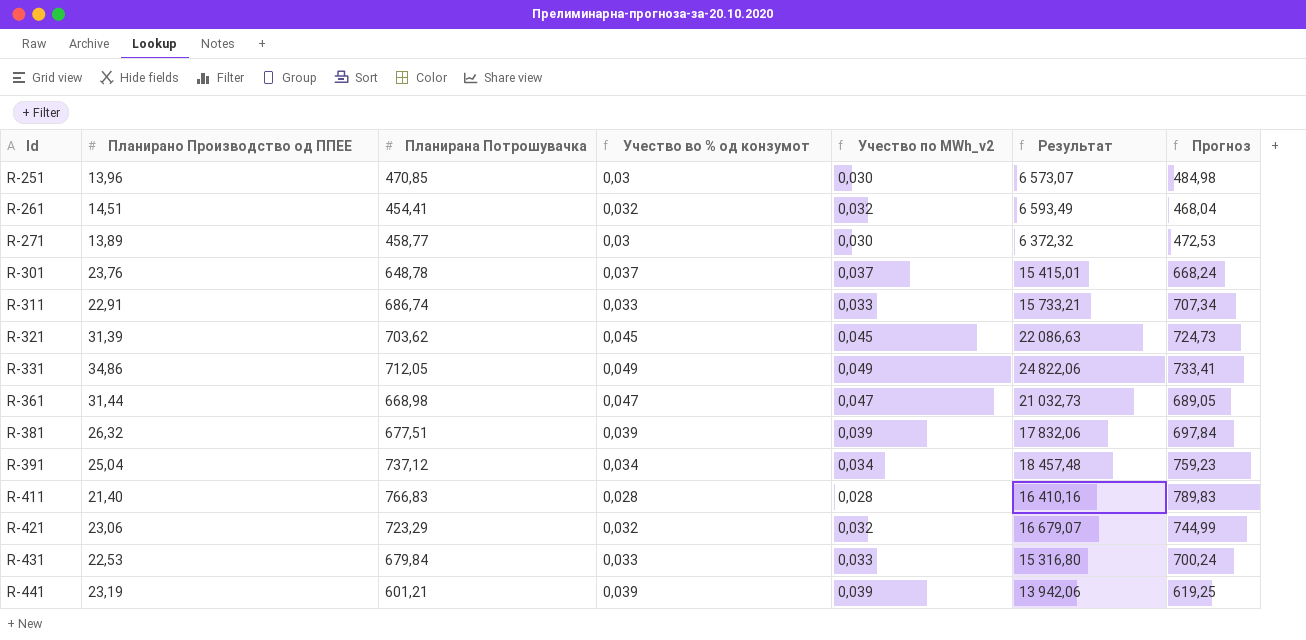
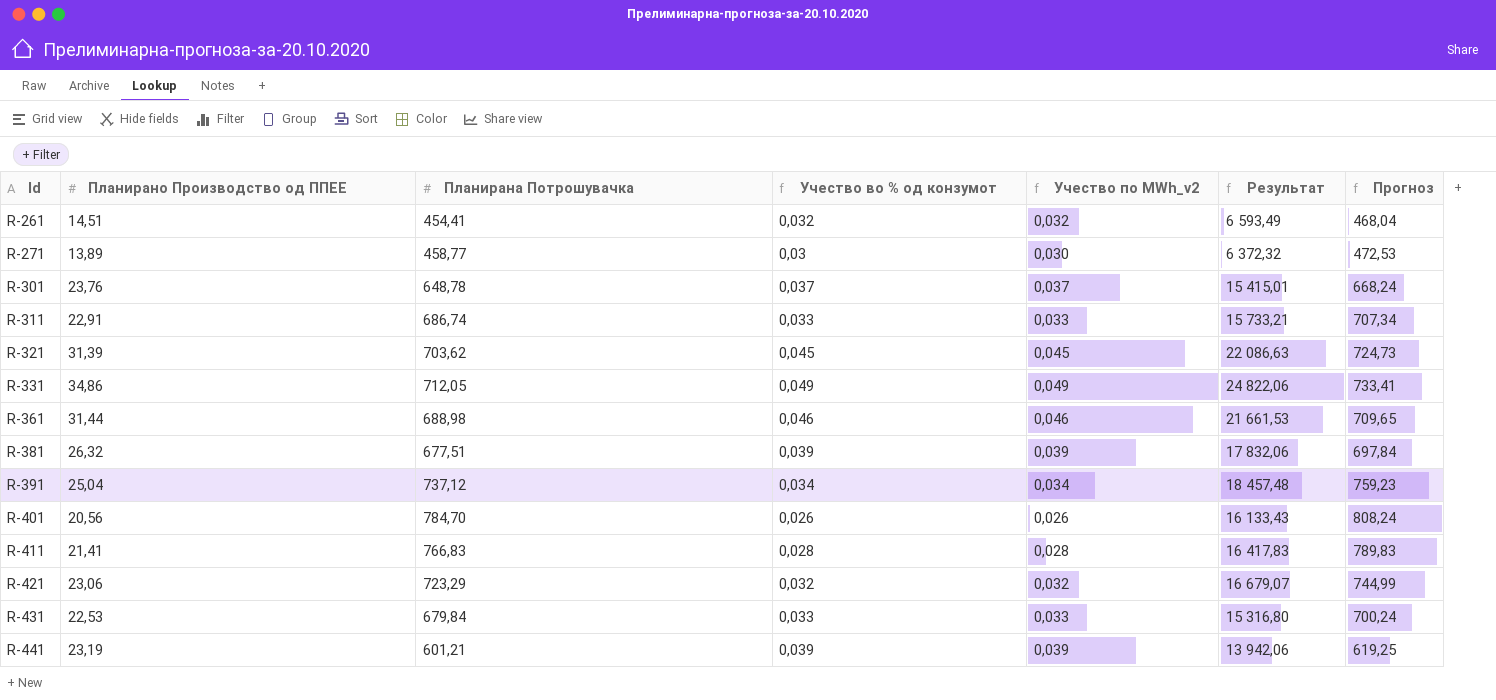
row R-251: 13,96 | 470,85 | 0,03 | 0,030 | 6 573,07 | 484,98 -> none
R-361 | Планирана Потрошувачка: 668,98 -> 688,98
R-361 | Учество во % од конзумот: 0,047 -> 0,046
R-361 | Учество по MWh_v2: 0,047 -> 0,046
R-361 | Результат: 21 032,73 -> 21 661,53
R-361 | Прогноз: 689,05 -> 709,65
row R-401: none -> 20,56 | 784,70 | 0,026 | 0,026 | 16 133,43 | 808,24
R-411 | Планирано Производство од ППЕЕ: 21,40 -> 21,41
R-411 | Результат: 16 410,16 -> 16 417,83

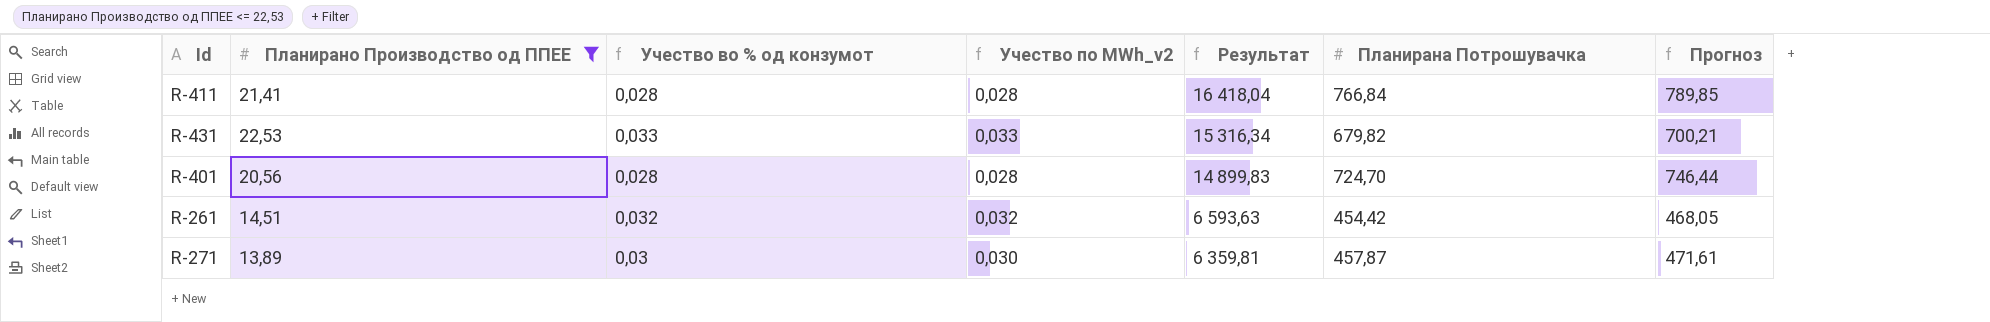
filter: none -> Планирано Производство од ППЕЕ <= 22,53
row order: Id ascending -> Результат descending
column Планирана Потрошувачка | position: 3 -> 6
R-411 | Результат: 16 417,83 -> 16 418,04
R-411 | Планирана Потрошувачка: 766,83 -> 766,84
R-411 | Прогноз: 789,83 -> 789,85
R-431 | Результат: 15 316,80 -> 15 316,34
R-431 | Планирана Потрошувачка: 679,84 -> 679,82
R-431 | Прогноз: 700,24 -> 700,21
R-401 | Учество во % од конзумот: 0,026 -> 0,028
R-401 | Учество по MWh_v2: 0,026 -> 0,028
R-401 | Результат: 16 133,43 -> 14 899,83
R-401 | Планирана Потрошувачка: 784,70 -> 724,70
R-401 | Прогноз: 808,24 -> 746,44
R-261 | Результат: 6 593,49 -> 6 593,63
R-261 | Планирана Потрошувачка: 454,41 -> 454,42
R-261 | Прогноз: 468,04 -> 468,05
R-271 | Результат: 6 372,32 -> 6 359,81
R-271 | Планирана Потрошувачка: 458,77 -> 457,87
R-271 | Прогноз: 472,53 -> 471,61

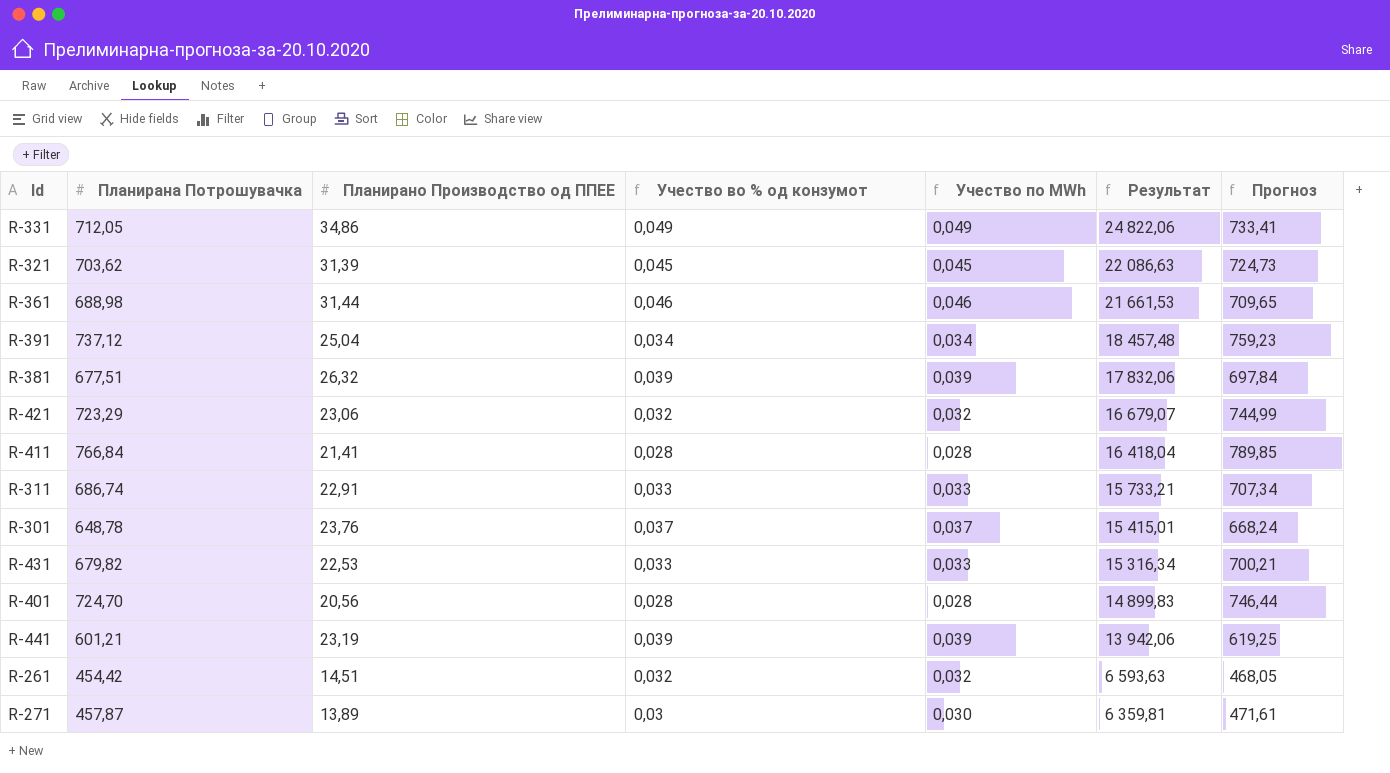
filter: Планирано Производство од ППЕЕ <= 22,53 -> none
column Планирана Потрошувачка | position: 6 -> 2
column name: Учество по MWh_v2 -> Учество по MWh

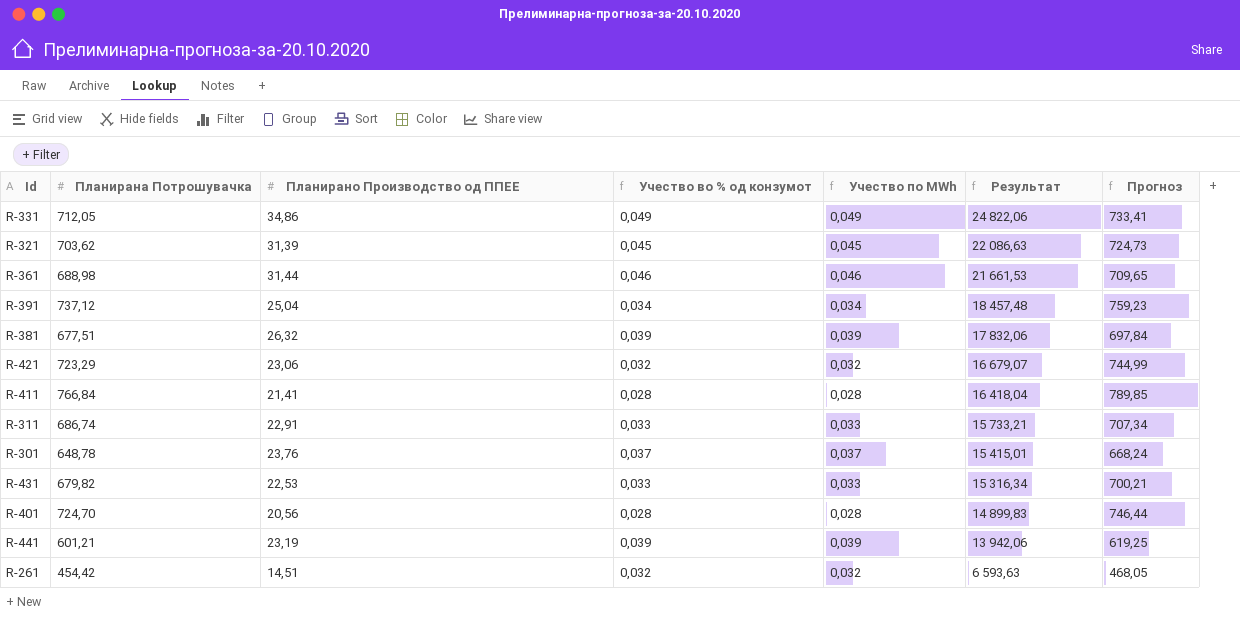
row R-271: 457,87 | 13,89 | 0,03 | 0,030 | 6 359,81 | 471,61 -> none

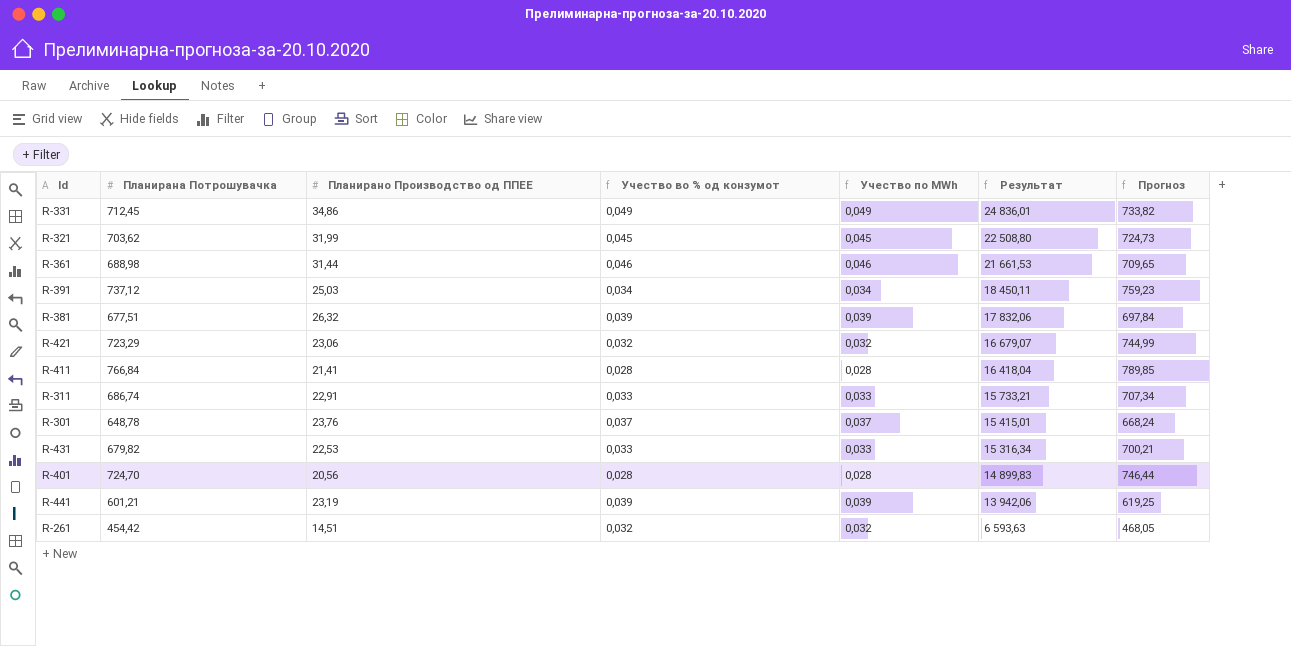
R-331 | Планирана Потрошувачка: 712,05 -> 712,45
R-331 | Результат: 24 822,06 -> 24 836,01
R-331 | Прогноз: 733,41 -> 733,82
R-321 | Планирано Производство од ППЕЕ: 31,39 -> 31,99
R-321 | Результат: 22 086,63 -> 22 508,80
R-391 | Планирано Производство од ППЕЕ: 25,04 -> 25,03
R-391 | Результат: 18 457,48 -> 18 450,11

